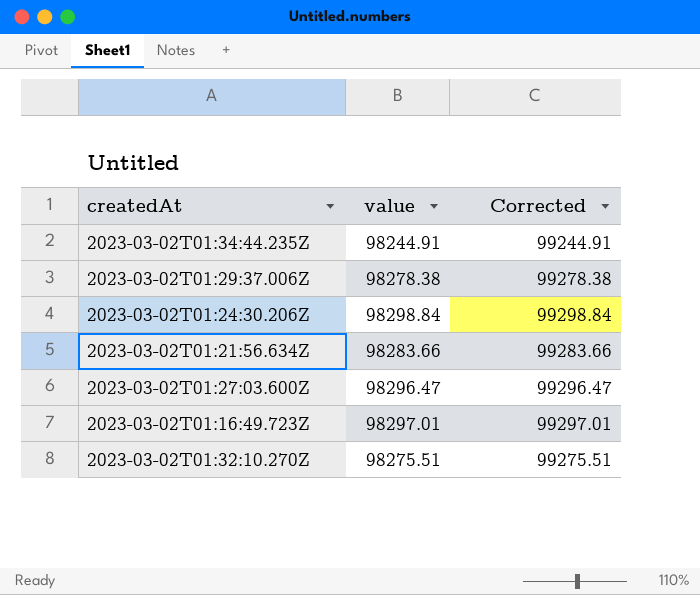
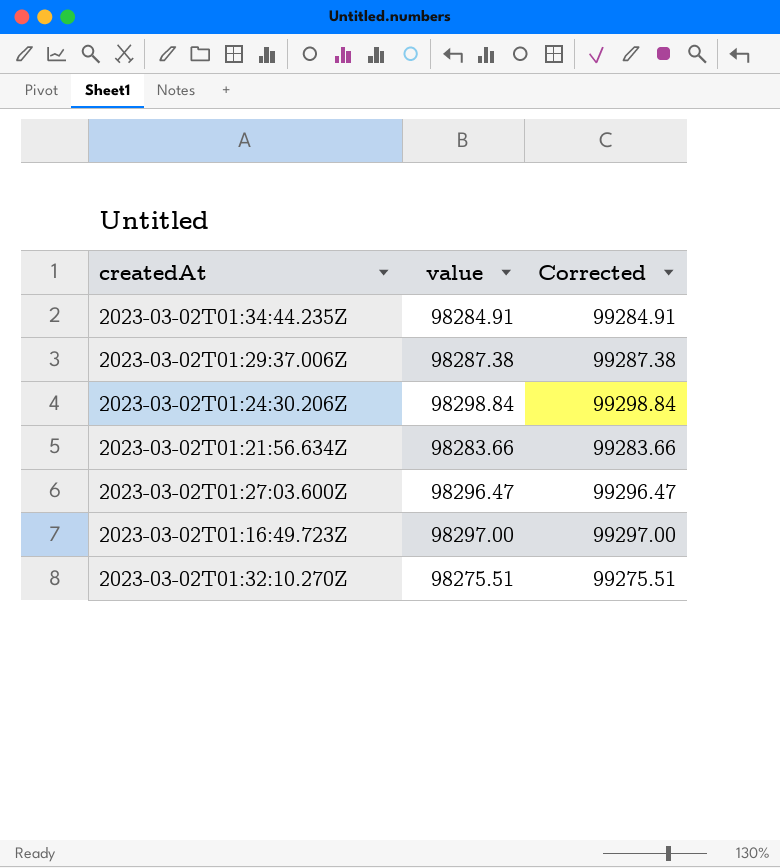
2023-03-02T01:34:44.235Z | value: 98244.91 -> 98284.91
2023-03-02T01:34:44.235Z | Corrected: 99244.91 -> 99284.91
2023-03-02T01:29:37.006Z | value: 98278.38 -> 98287.38
2023-03-02T01:29:37.006Z | Corrected: 99278.38 -> 99287.38
2023-03-02T01:16:49.723Z | value: 98297.01 -> 98297.00
2023-03-02T01:16:49.723Z | Corrected: 99297.01 -> 99297.00

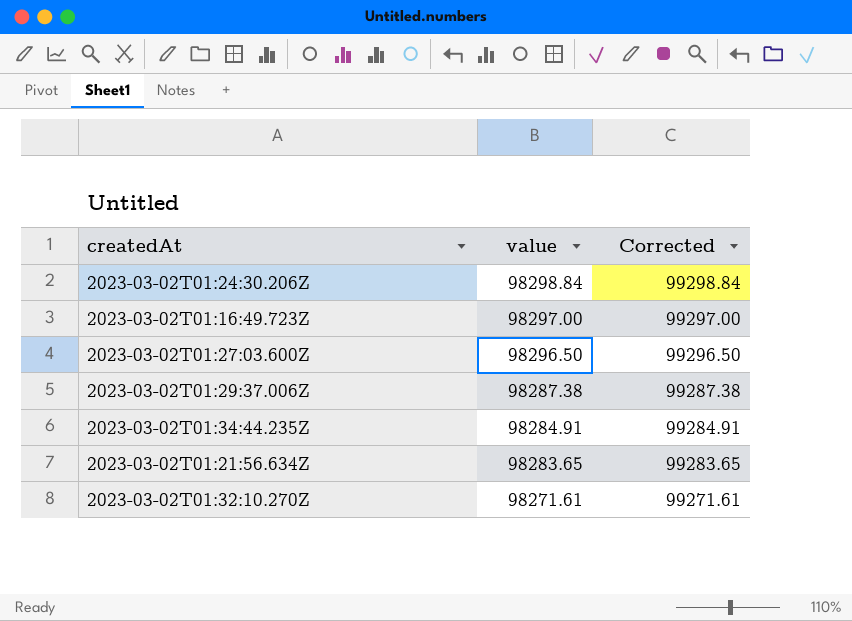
row order: none -> value descending
2023-03-02T01:27:03.600Z | value: 98296.47 -> 98296.50
2023-03-02T01:27:03.600Z | Corrected: 99296.47 -> 99296.50
2023-03-02T01:21:56.634Z | value: 98283.66 -> 98283.65
2023-03-02T01:21:56.634Z | Corrected: 99283.66 -> 99283.65
2023-03-02T01:32:10.270Z | value: 98275.51 -> 98271.61
2023-03-02T01:32:10.270Z | Corrected: 99275.51 -> 99271.61

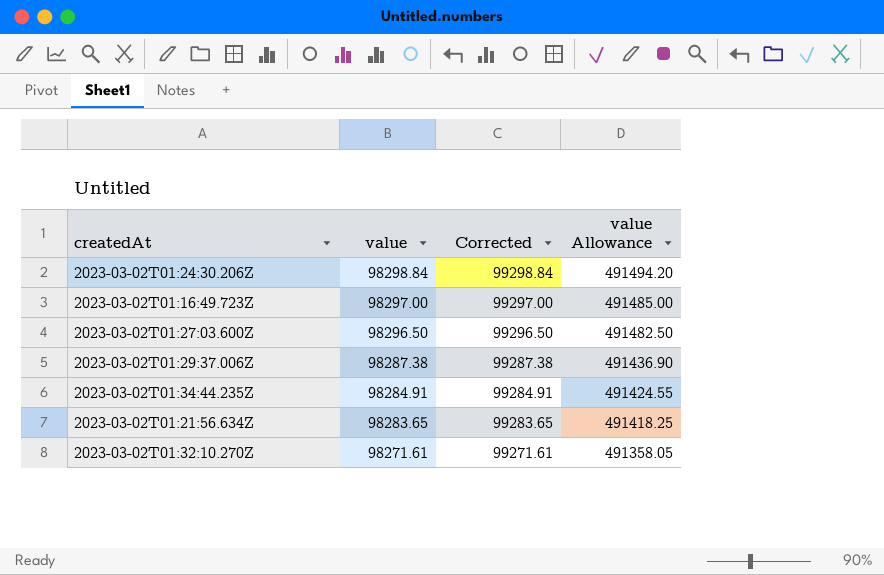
column value Allowance | formula: none -> [value] * 5

